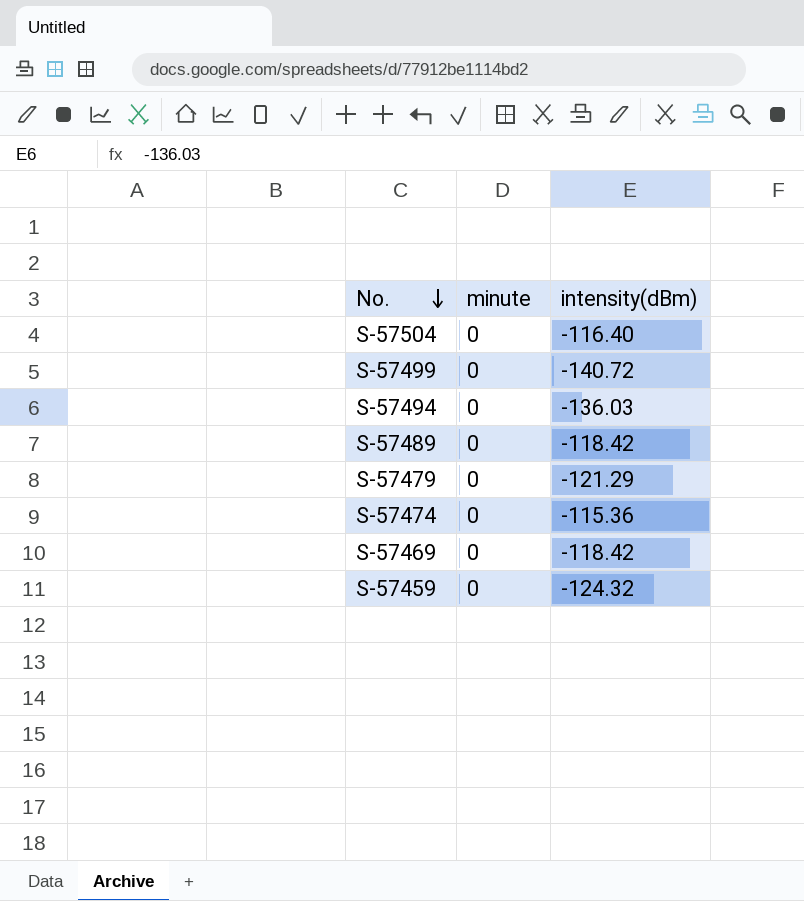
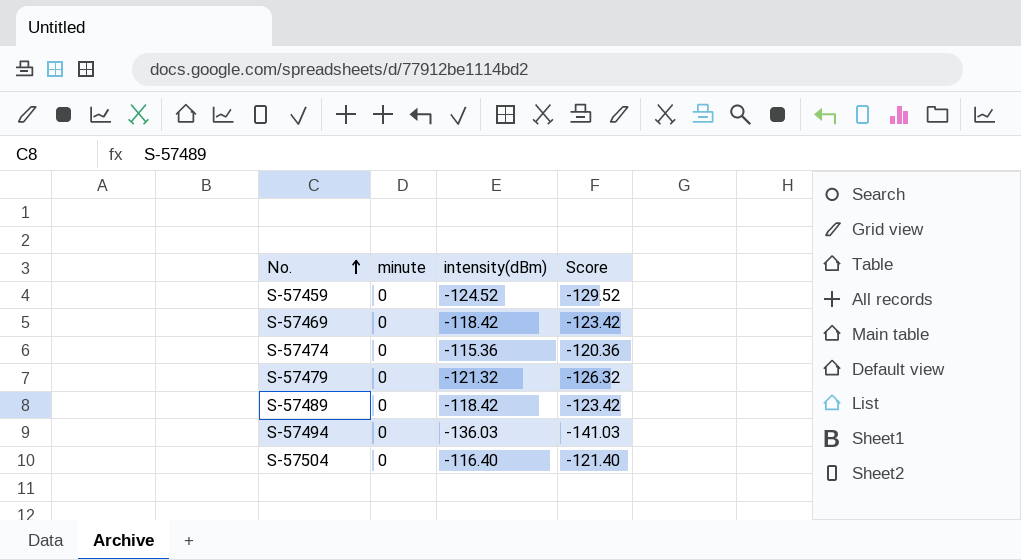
row order: No. descending -> No. ascending
column Score | formula: none -> [intensity(dBm)] - 5
row S-57499: 0 | -140.72 -> none
S-57459 | intensity(dBm): -124.32 -> -124.52
S-57479 | intensity(dBm): -121.29 -> -121.32

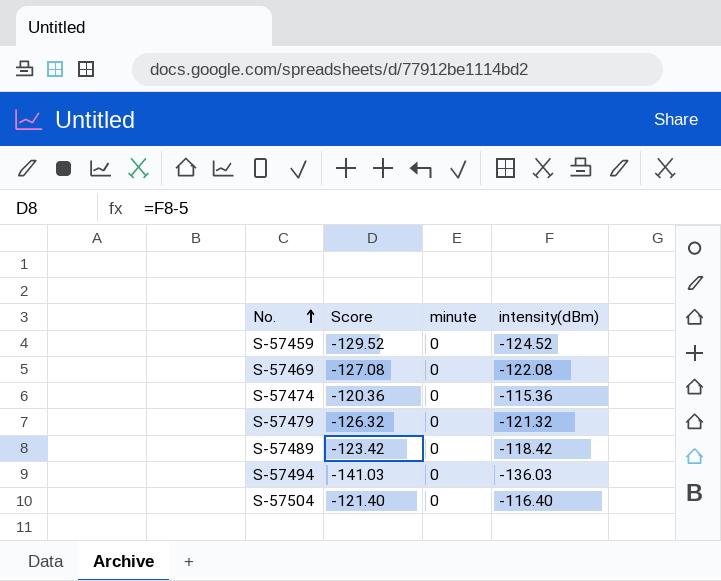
column Score | position: 4 -> 2
S-57469 | Score: -123.42 -> -127.08
S-57469 | intensity(dBm): -118.42 -> -122.08

